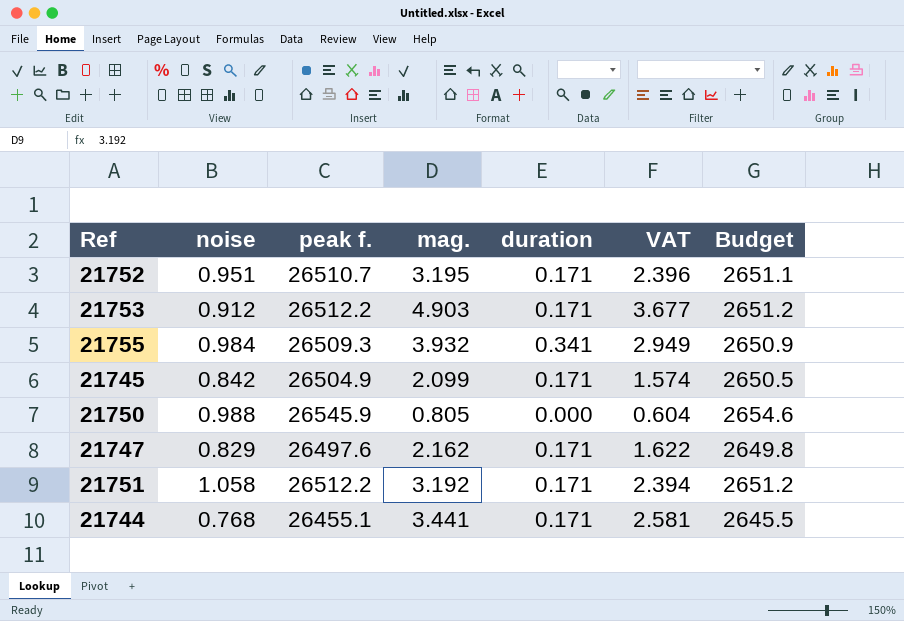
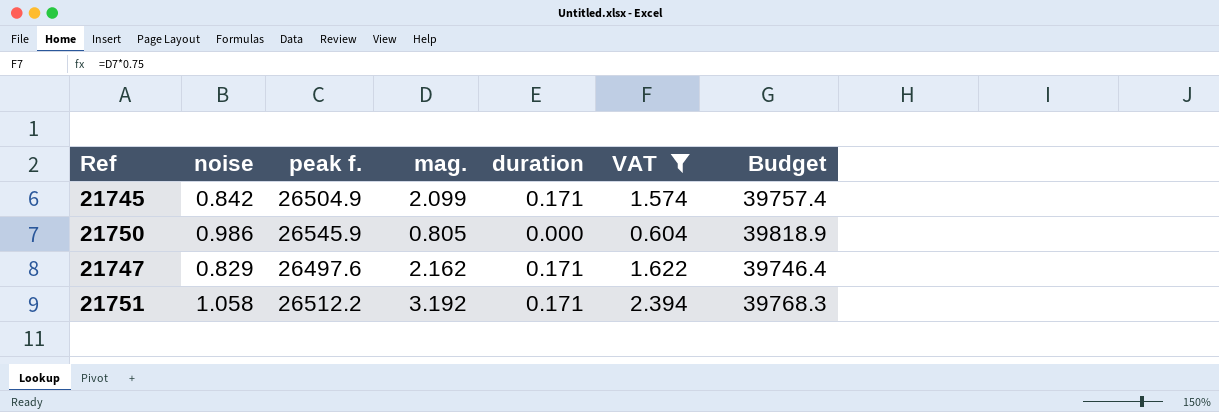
filter: none -> VAT <= 2.394
column Budget | formula: [peak f.] * 0.1 -> [peak f.] * 1.5
21750 | noise: 0.988 -> 0.986

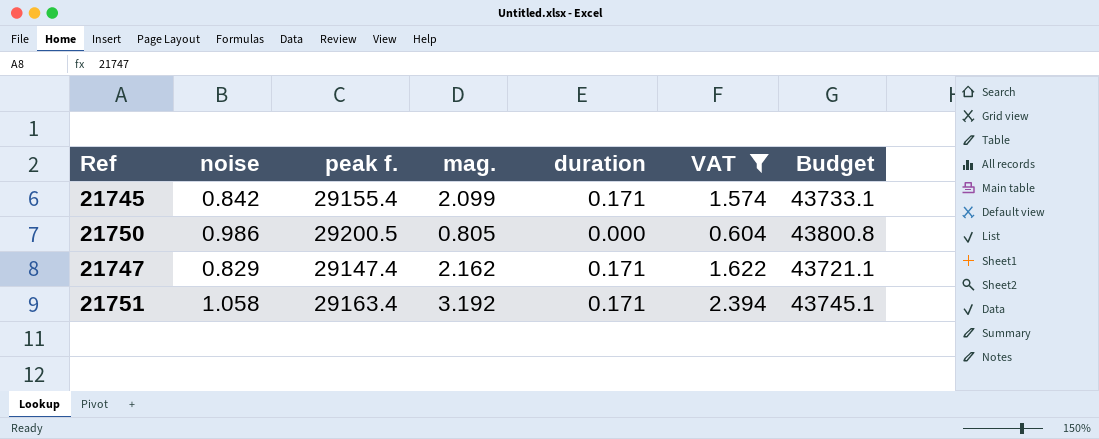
21745 | peak f.: 26504.9 -> 29155.4
21745 | Budget: 39757.4 -> 43733.1
21750 | peak f.: 26545.9 -> 29200.5
21750 | Budget: 39818.9 -> 43800.8
21747 | peak f.: 26497.6 -> 29147.4
21747 | Budget: 39746.4 -> 43721.1
21751 | peak f.: 26512.2 -> 29163.4
21751 | Budget: 39768.3 -> 43745.1

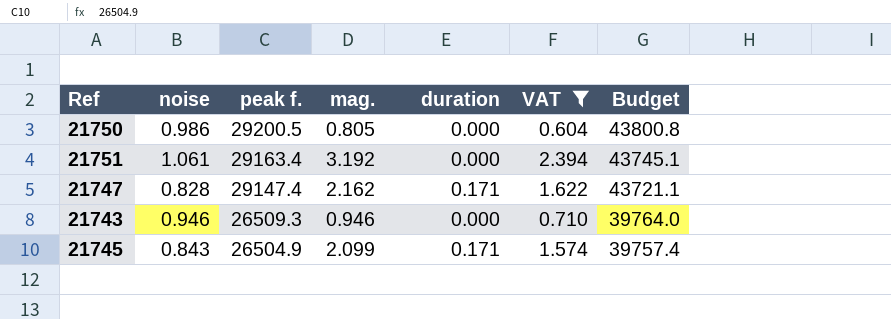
row order: none -> peak f. descending
21751 | noise: 1.058 -> 1.061
21751 | duration: 0.171 -> 0.000
21747 | noise: 0.829 -> 0.828
row 21743: none -> 0.946 | 26509.3 | 0.946 | 0.000 | 0.710 | 39764.0
21745 | noise: 0.842 -> 0.843
21745 | peak f.: 29155.4 -> 26504.9
21745 | Budget: 43733.1 -> 39757.4

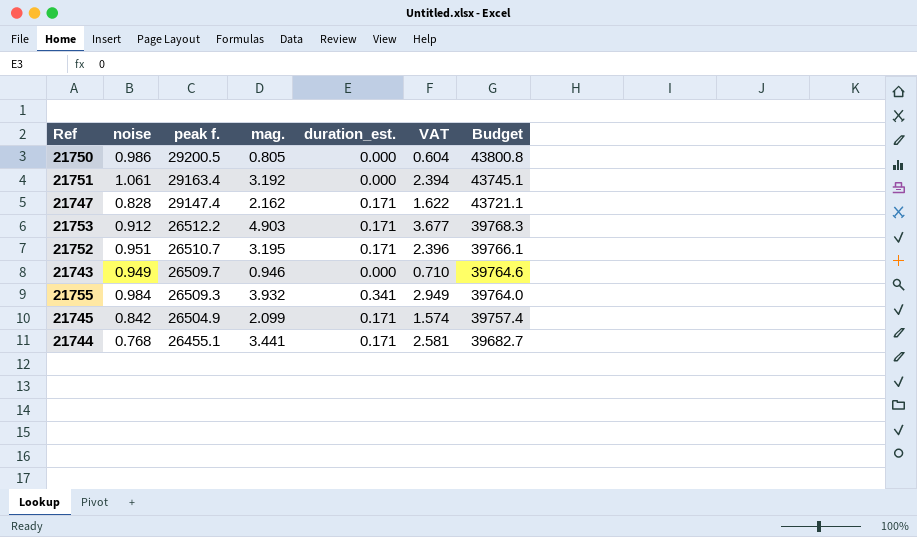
filter: VAT <= 2.394 -> none
column name: duration -> duration_est.
21743 | noise: 0.946 -> 0.949
21743 | peak f.: 26509.3 -> 26509.7
21743 | Budget: 39764.0 -> 39764.6
21745 | noise: 0.843 -> 0.842

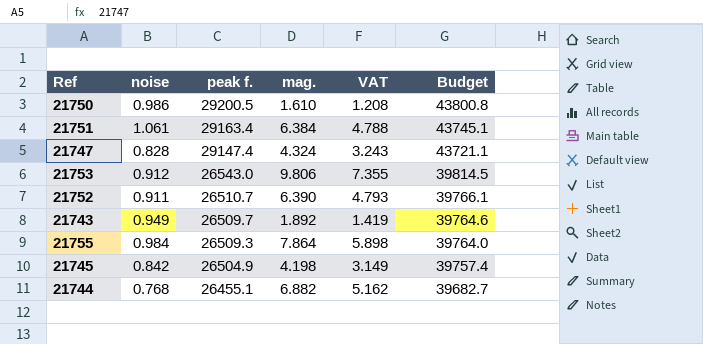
column duration_est. | position: 5 -> none
21750 | mag.: 0.805 -> 1.610
21750 | VAT: 0.604 -> 1.208
21751 | mag.: 3.192 -> 6.384
21751 | VAT: 2.394 -> 4.788
21747 | mag.: 2.162 -> 4.324
21747 | VAT: 1.622 -> 3.243
21753 | peak f.: 26512.2 -> 26543.0
21753 | mag.: 4.903 -> 9.806
21753 | VAT: 3.677 -> 7.355
21753 | Budget: 39768.3 -> 39814.5
21752 | noise: 0.951 -> 0.911
21752 | mag.: 3.195 -> 6.390
21752 | VAT: 2.396 -> 4.793
21743 | mag.: 0.946 -> 1.892
21743 | VAT: 0.710 -> 1.419
21755 | mag.: 3.932 -> 7.864
21755 | VAT: 2.949 -> 5.898
21745 | mag.: 2.099 -> 4.198
21745 | VAT: 1.574 -> 3.149
21744 | mag.: 3.441 -> 6.882
21744 | VAT: 2.581 -> 5.162

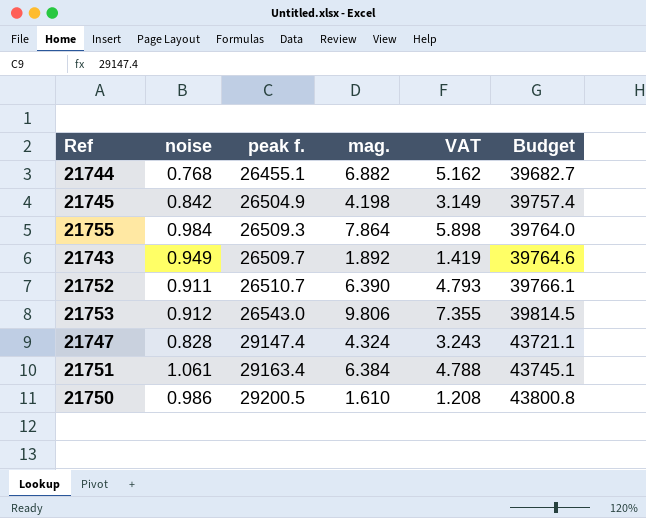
row order: peak f. descending -> peak f. ascending

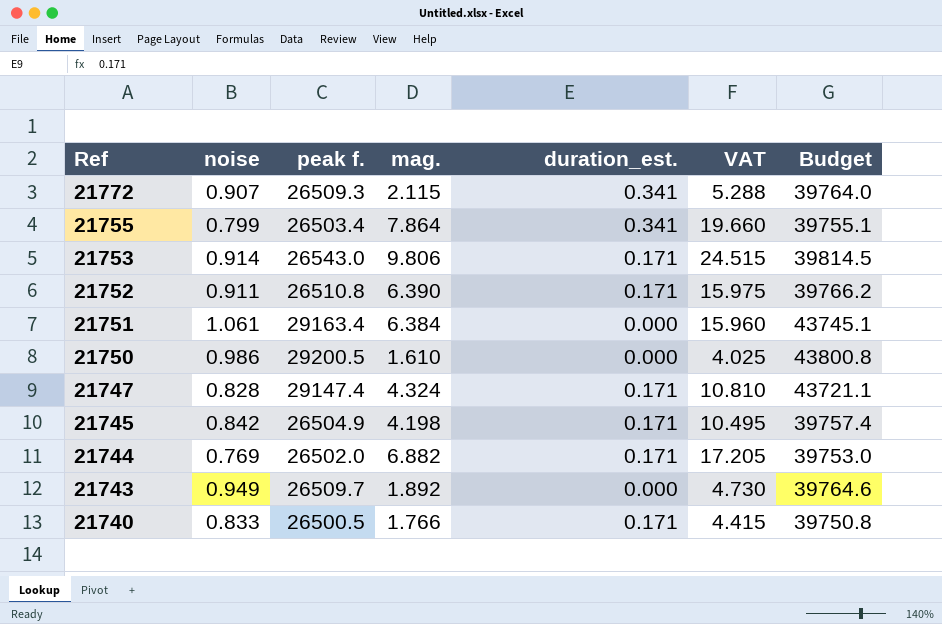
row order: peak f. ascending -> Ref descending
column duration_est. | position: none -> 5
column VAT | formula: [mag.] * 0.75 -> [mag.] * 2.5
row 21772: none -> 0.907 | 26509.3 | 2.115 | 0.341 | 5.288 | 39764.0
21755 | noise: 0.984 -> 0.799
21755 | peak f.: 26509.3 -> 26503.4
21755 | Budget: 39764.0 -> 39755.1
21753 | noise: 0.912 -> 0.914
21752 | peak f.: 26510.7 -> 26510.8
21752 | Budget: 39766.1 -> 39766.2
21744 | noise: 0.768 -> 0.769
21744 | peak f.: 26455.1 -> 26502.0
21744 | Budget: 39682.7 -> 39753.0
row 21740: none -> 0.833 | 26500.5 | 1.766 | 0.171 | 4.415 | 39750.8

